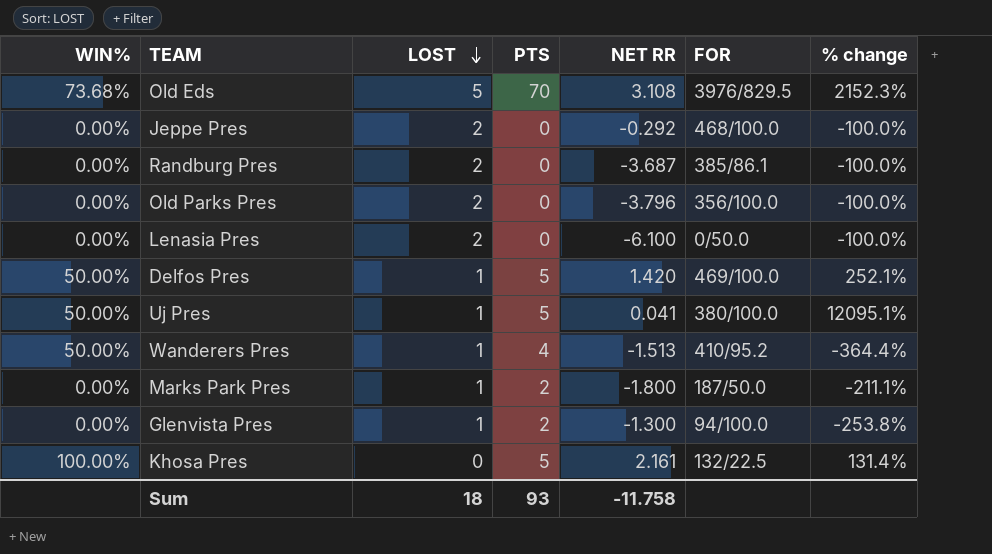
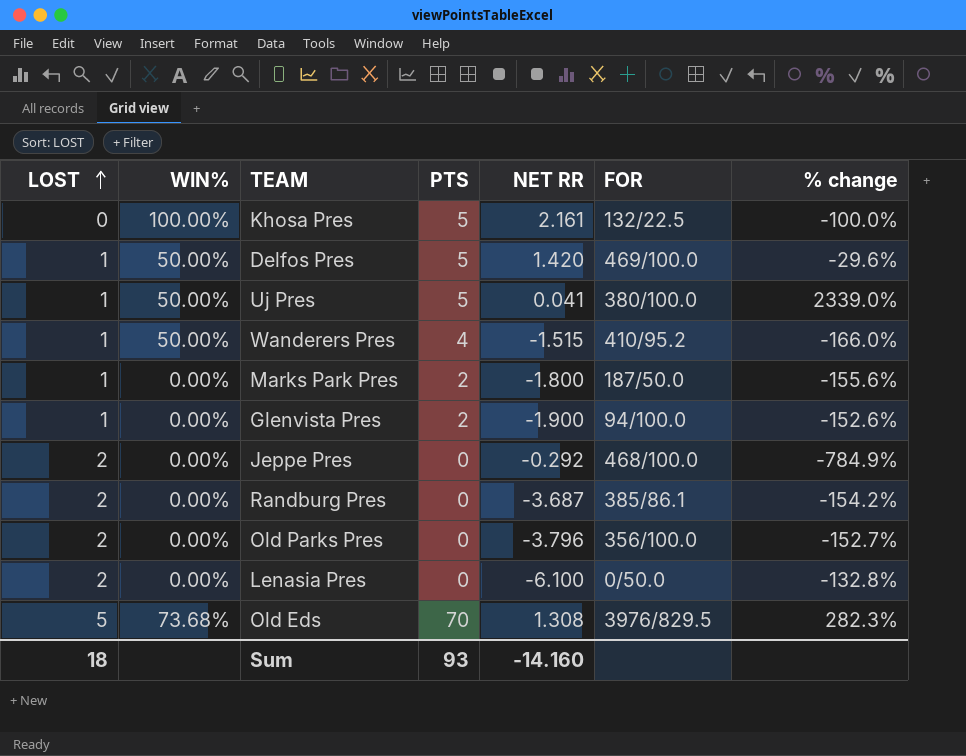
row order: LOST descending -> LOST ascending
column LOST | position: 3 -> 1
column % change | formula: ([PTS] - [NET RR]) / [NET RR] -> ([LOST] - [NET RR]) / [NET RR]
Wanderers Pres | NET RR: -1.513 -> -1.515
Glenvista Pres | NET RR: -1.300 -> -1.900
Old Eds | NET RR: 3.108 -> 1.308
Sum | NET RR: -11.758 -> -14.160

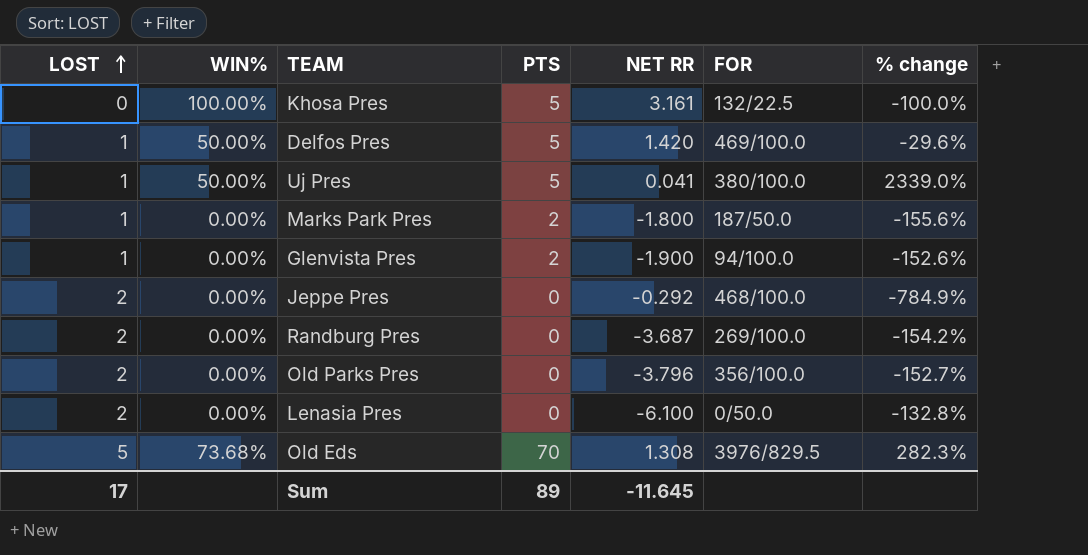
row Wanderers Pres: 1 | 50.00% | 4 | -1.515 | 410/95.2 | -166.0% -> none
Khosa Pres | NET RR: 2.161 -> 3.161
Randburg Pres | FOR: 385/86.1 -> 269/100.0
Sum | LOST: 18 -> 17
Sum | PTS: 93 -> 89
Sum | NET RR: -14.160 -> -11.645

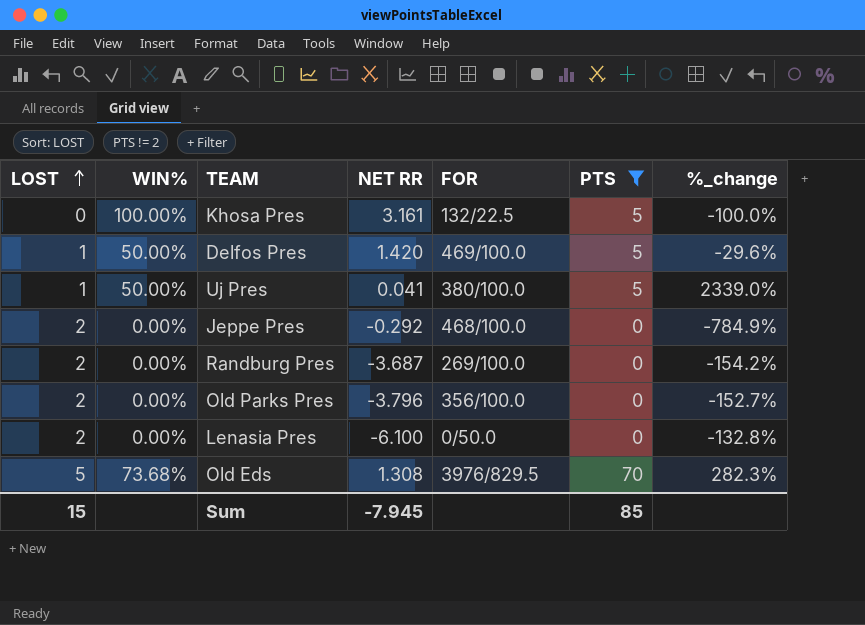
filter: none -> PTS != 2
column PTS | position: 4 -> 6
column name: % change -> %_change
Sum | LOST: 17 -> 15
Sum | NET RR: -11.645 -> -7.945
Sum | PTS: 89 -> 85

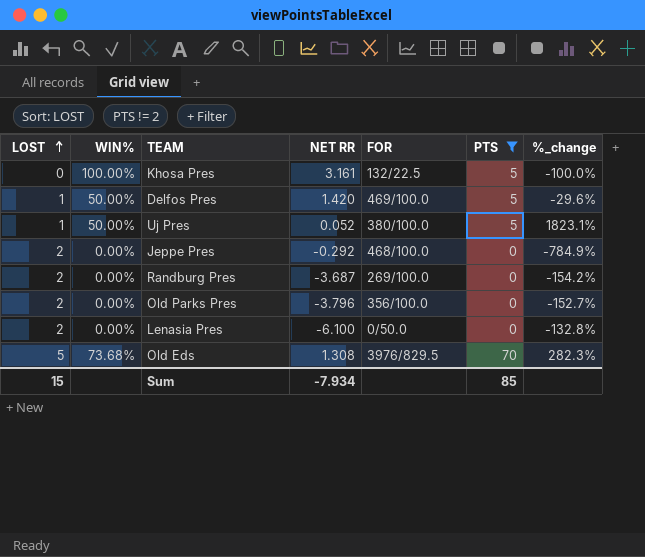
Uj Pres | NET RR: 0.041 -> 0.052
Uj Pres | %_change: 2339.0% -> 1823.1%
Sum | NET RR: -7.945 -> -7.934

